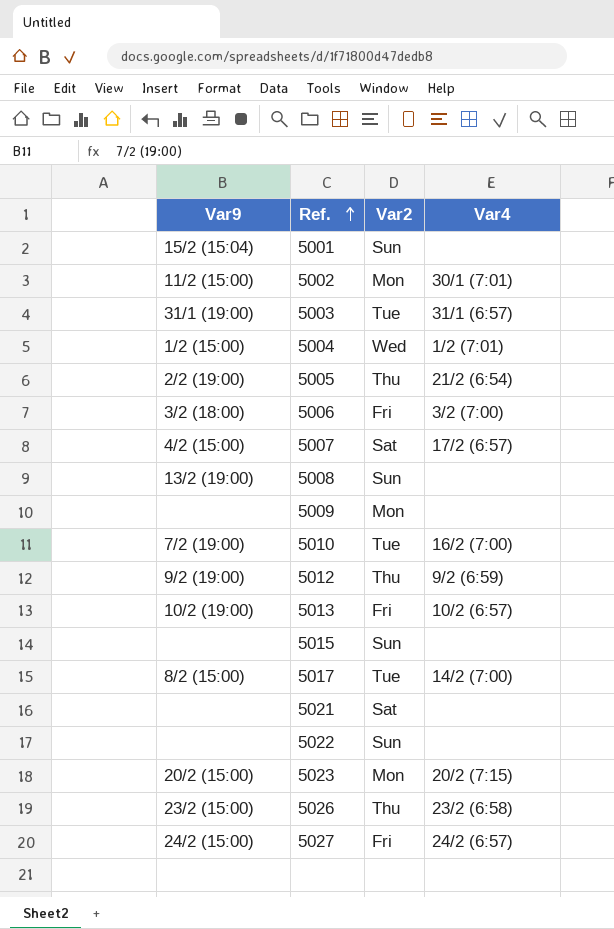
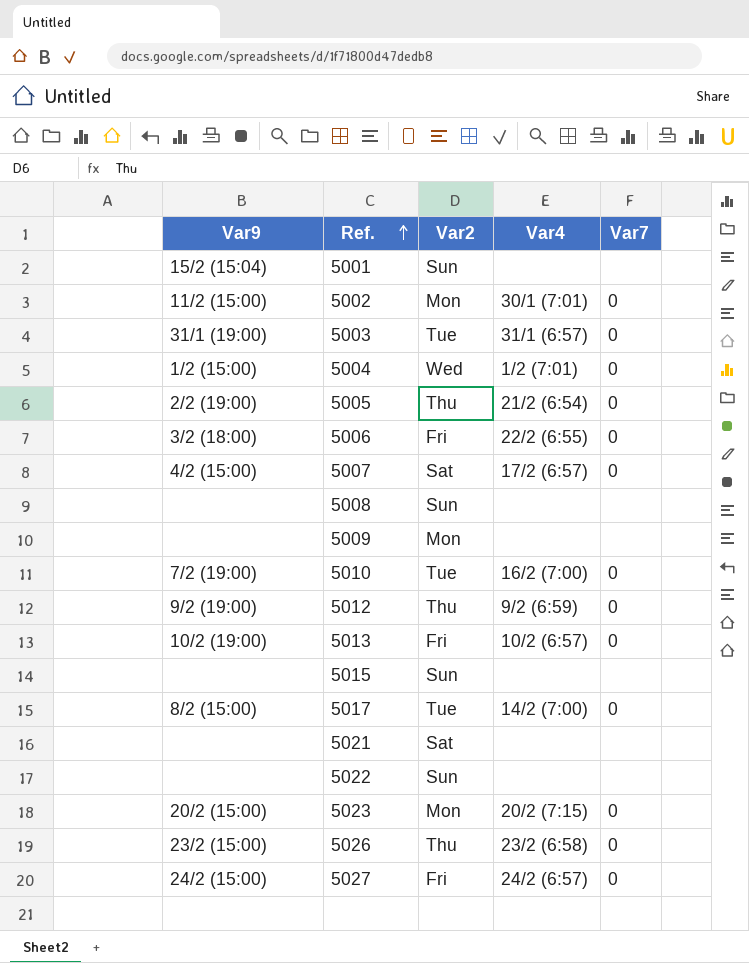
column Var7 | position: none -> 5
5006 | Var4: 3/2 (7:00) -> 22/2 (6:55)
5008 | Var9: 13/2 (19:00) -> none

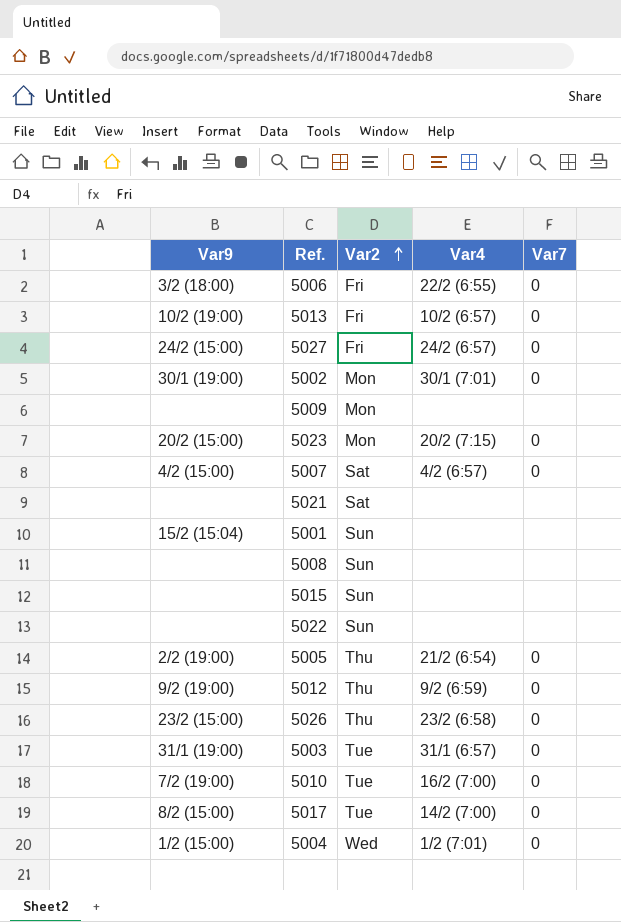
row order: Ref. ascending -> Var2 ascending
5002 | Var9: 11/2 (15:00) -> 30/1 (19:00)
5007 | Var4: 17/2 (6:57) -> 4/2 (6:57)

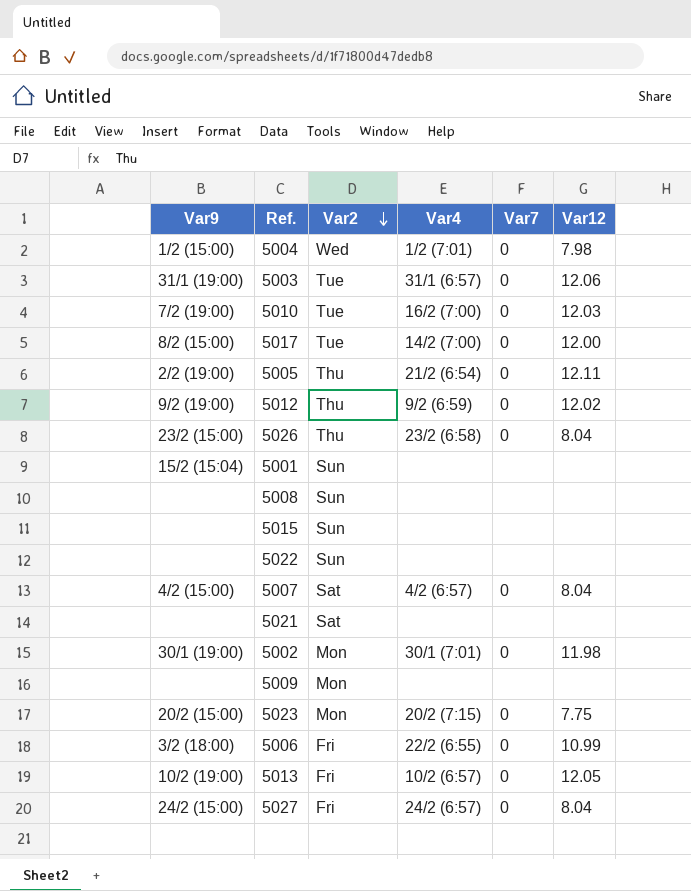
row order: Var2 ascending -> Var2 descending
column Var12 | position: none -> 6

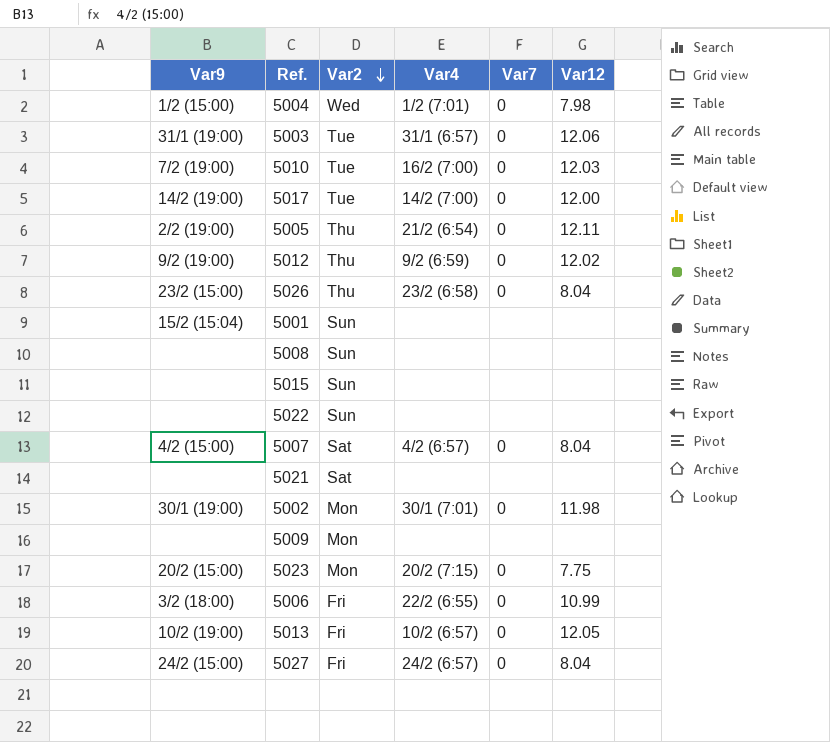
5017 | Var9: 8/2 (15:00) -> 14/2 (19:00)

